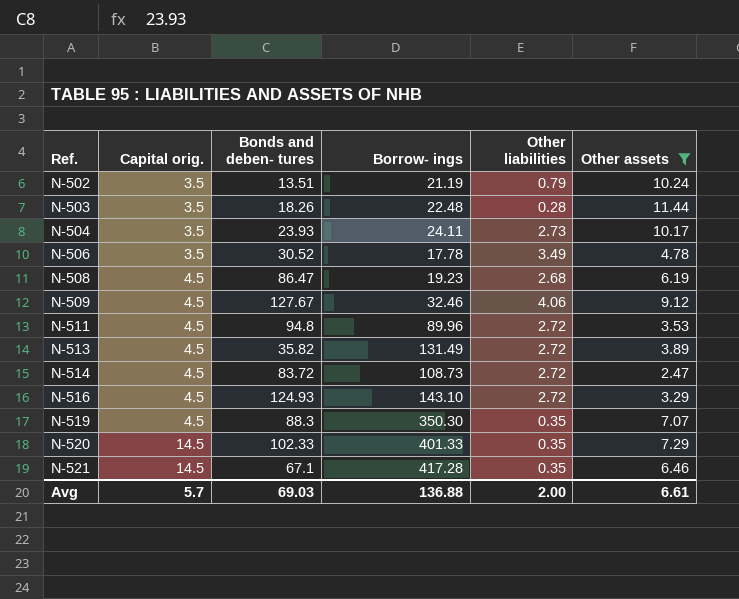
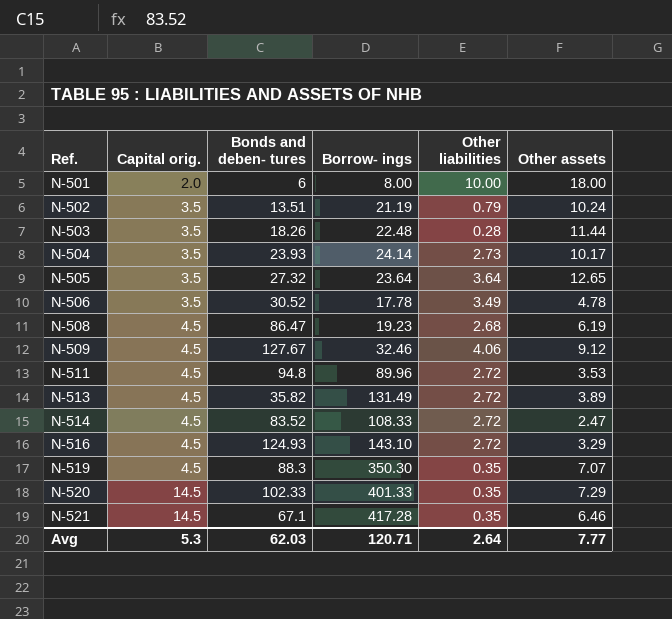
filter: Other assets <= 11.44 -> none
N-504 | Borrow- ings: 24.11 -> 24.14
N-514 | Bonds and deben- tures: 83.72 -> 83.52
N-514 | Borrow- ings: 108.73 -> 108.33
Avg | Capital orig.: 5.7 -> 5.3
Avg | Bonds and deben- tures: 69.03 -> 62.03
Avg | Borrow- ings: 136.88 -> 120.71
Avg | Other liabilities: 2.00 -> 2.64
Avg | Other assets: 6.61 -> 7.77

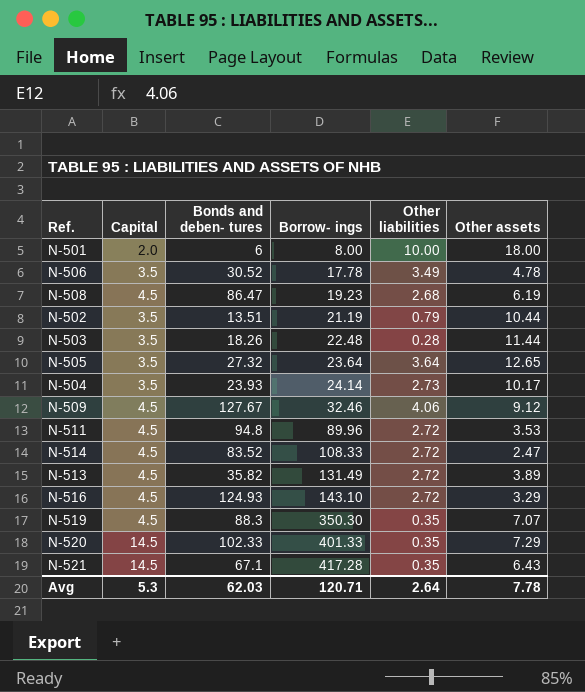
row order: Ref. ascending -> Borrow- ings ascending
column name: Capital orig. -> Capital
N-502 | Other assets: 10.24 -> 10.44
N-521 | Other assets: 6.46 -> 6.43
Avg | Other assets: 7.77 -> 7.78

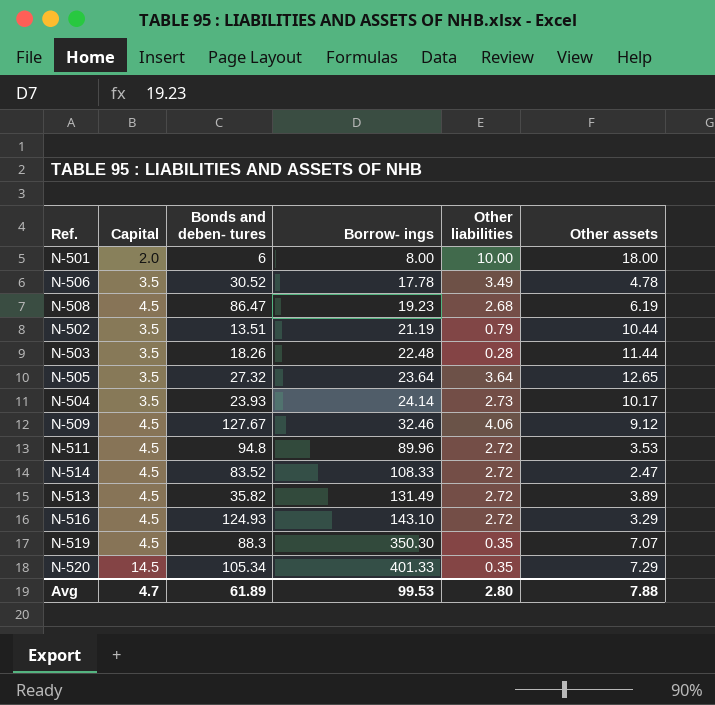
row N-521: 14.5 | 67.1 | 417.28 | 0.35 | 6.43 -> none
N-520 | Bonds and deben- tures: 102.33 -> 105.34
Avg | Capital: 5.3 -> 4.7
Avg | Bonds and deben- tures: 62.03 -> 61.89
Avg | Borrow- ings: 120.71 -> 99.53
Avg | Other liabilities: 2.64 -> 2.80
Avg | Other assets: 7.78 -> 7.88

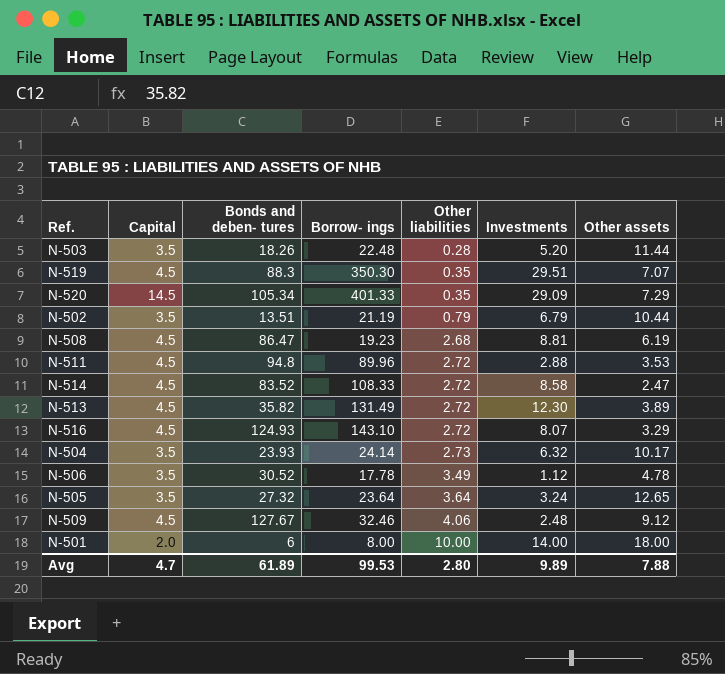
row order: Borrow- ings ascending -> Other liabilities ascending
column Investments | position: none -> 6

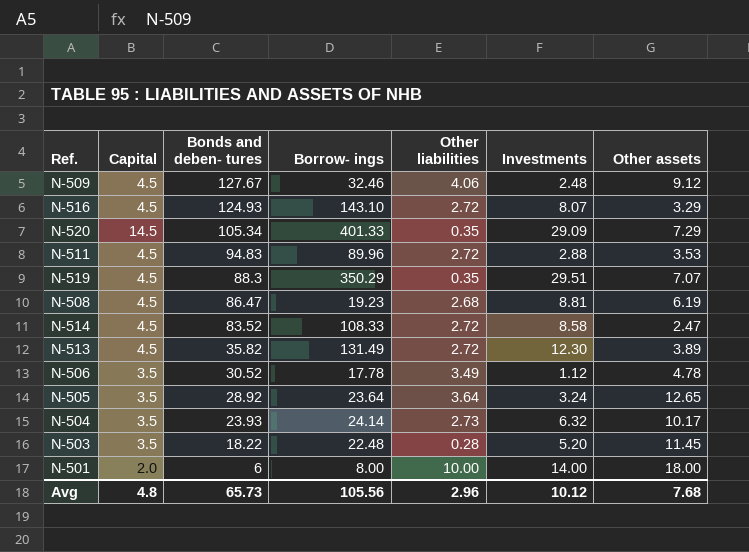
row order: Other liabilities ascending -> Bonds and deben- tures descending
row N-502: 3.5 | 13.51 | 21.19 | 0.79 | 6.79 | 10.44 -> none
N-511 | Bonds and deben- tures: 94.8 -> 94.83
N-519 | Borrow- ings: 350.30 -> 350.29
N-505 | Bonds and deben- tures: 27.32 -> 28.92
N-503 | Bonds and deben- tures: 18.26 -> 18.22
N-503 | Other assets: 11.44 -> 11.45
Avg | Capital: 4.7 -> 4.8
Avg | Bonds and deben- tures: 61.89 -> 65.73
Avg | Borrow- ings: 99.53 -> 105.56
Avg | Other liabilities: 2.80 -> 2.96
Avg | Investments: 9.89 -> 10.12
Avg | Other assets: 7.88 -> 7.68

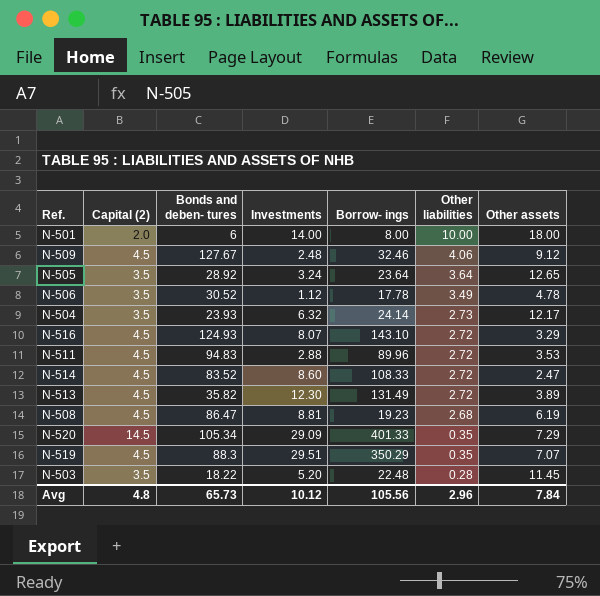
row order: Bonds and deben- tures descending -> Other liabilities descending
column name: Capital -> Capital (2)
column Investments | position: 6 -> 4
N-504 | Other assets: 10.17 -> 12.17
N-514 | Investments: 8.58 -> 8.60
Avg | Other assets: 7.68 -> 7.84

